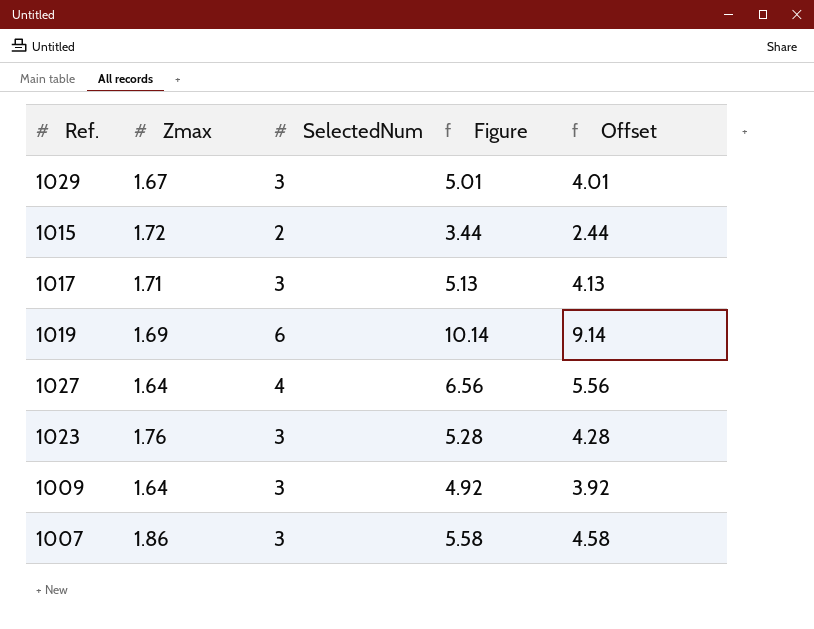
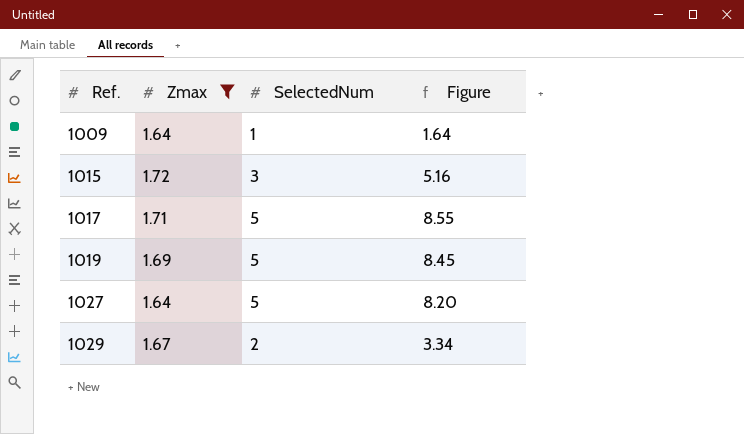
filter: none -> Zmax <= 1.72
row order: none -> Ref. ascending
column Offset | formula: [Figure] - 1 -> none
1009 | SelectedNum: 3 -> 1
1009 | Figure: 4.92 -> 1.64
1015 | SelectedNum: 2 -> 3
1015 | Figure: 3.44 -> 5.16
1017 | SelectedNum: 3 -> 5
1017 | Figure: 5.13 -> 8.55
1019 | SelectedNum: 6 -> 5
1019 | Figure: 10.14 -> 8.45
1027 | SelectedNum: 4 -> 5
1027 | Figure: 6.56 -> 8.20
1029 | SelectedNum: 3 -> 2
1029 | Figure: 5.01 -> 3.34

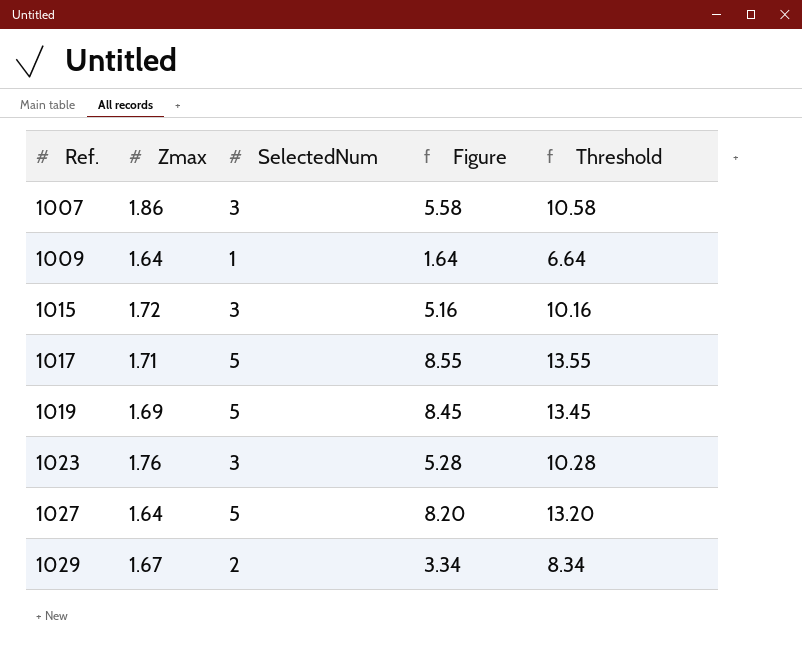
filter: Zmax <= 1.72 -> none
column Threshold | formula: none -> [Figure] + 5

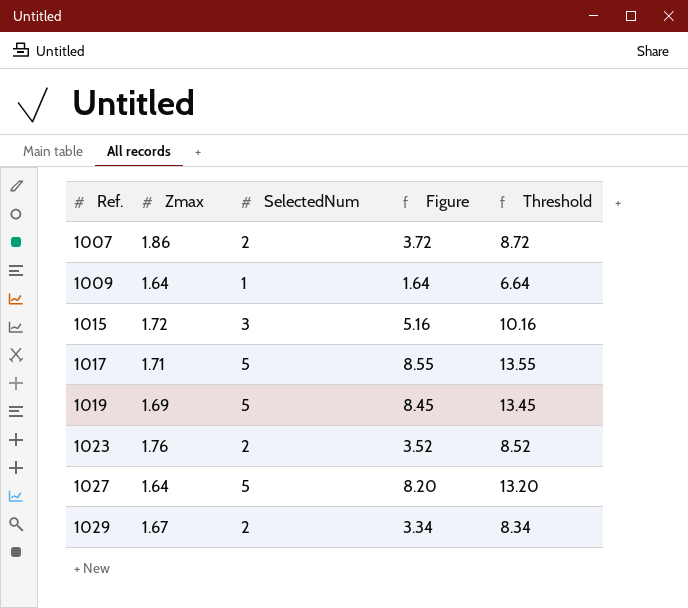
1007 | SelectedNum: 3 -> 2
1007 | Figure: 5.58 -> 3.72
1007 | Threshold: 10.58 -> 8.72
1023 | SelectedNum: 3 -> 2
1023 | Figure: 5.28 -> 3.52
1023 | Threshold: 10.28 -> 8.52

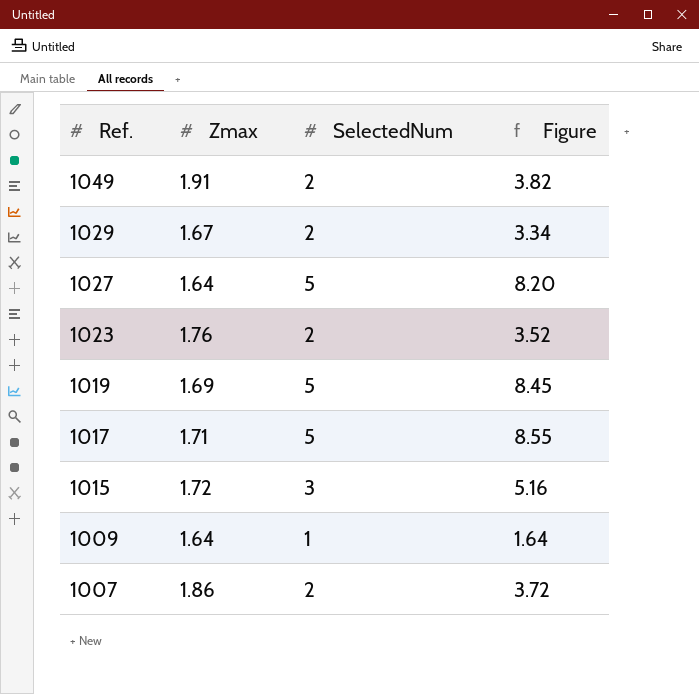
row order: Ref. ascending -> Ref. descending
column Threshold | formula: [Figure] + 5 -> none
row 1049: none -> 1.91 | 2 | 3.82

